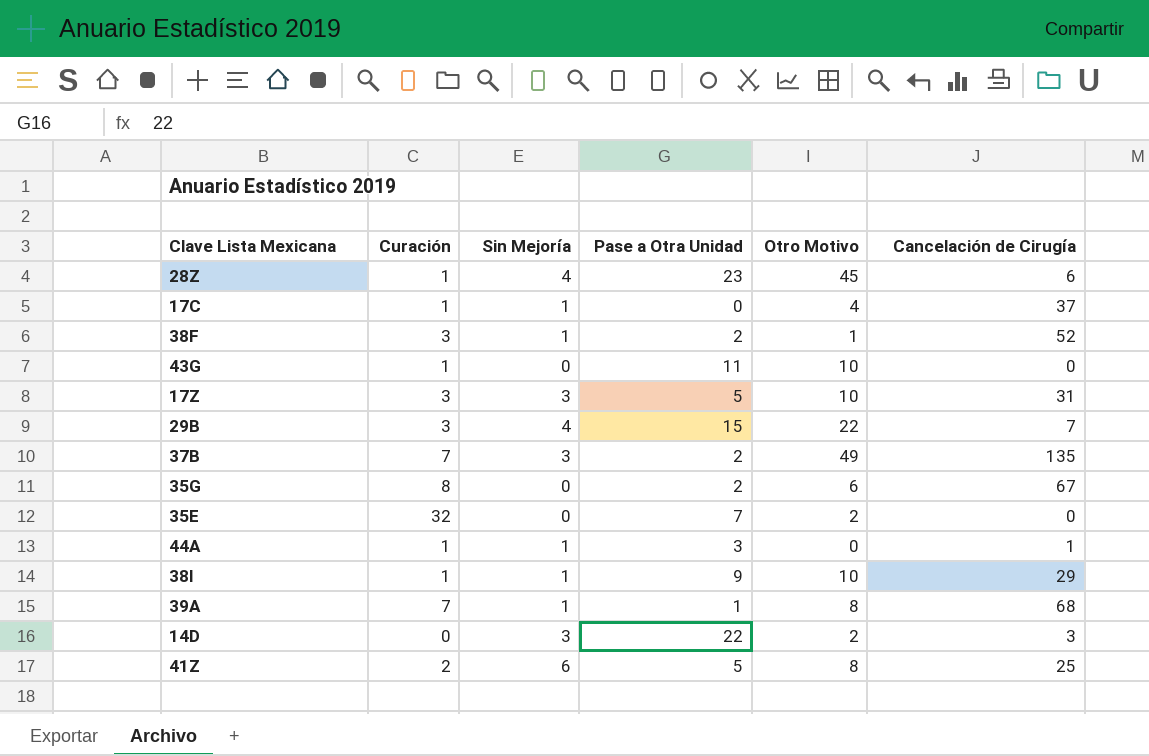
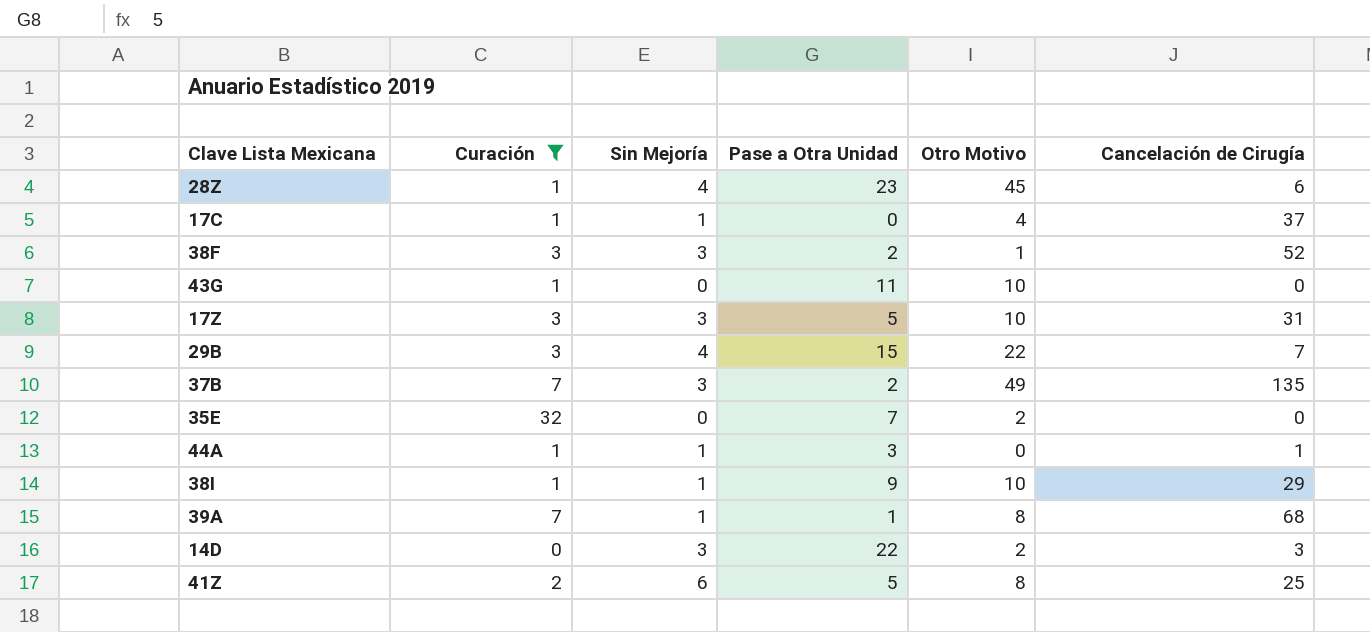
filter: none -> Curación != 8
38F | Sin Mejoría: 1 -> 3

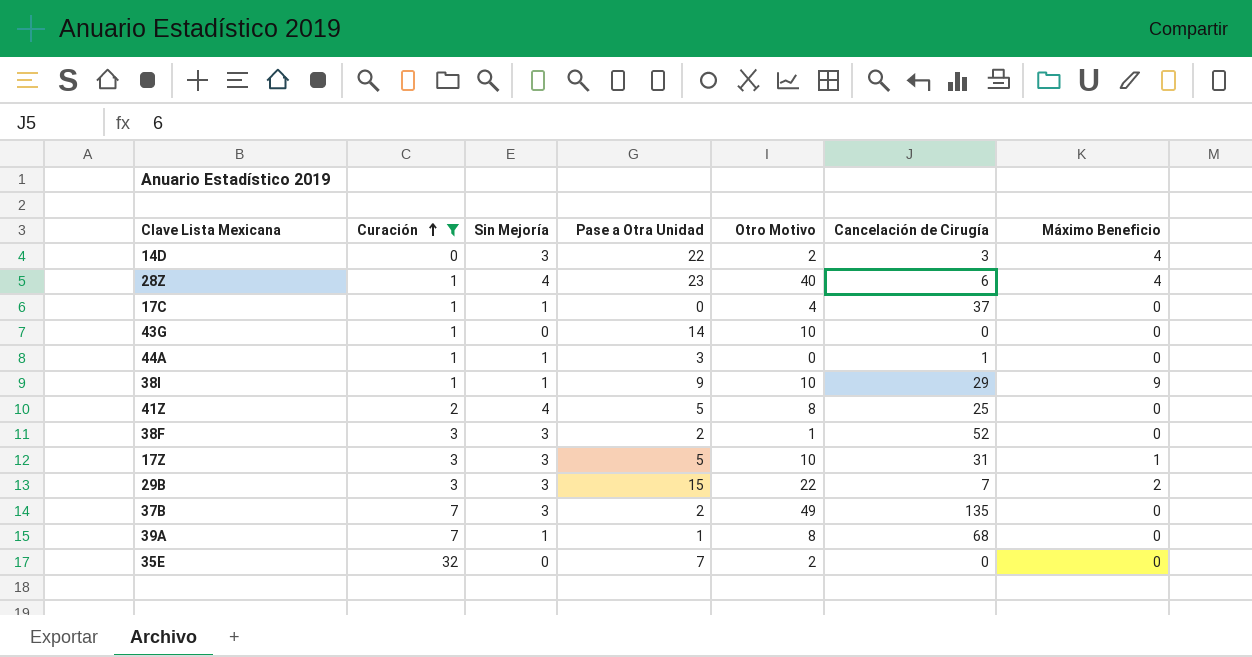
row order: none -> Curación ascending
column Máximo Beneficio | position: none -> 7
28Z | Otro Motivo: 45 -> 40
43G | Pase a Otra Unidad: 11 -> 14
41Z | Sin Mejoría: 6 -> 4
29B | Sin Mejoría: 4 -> 3

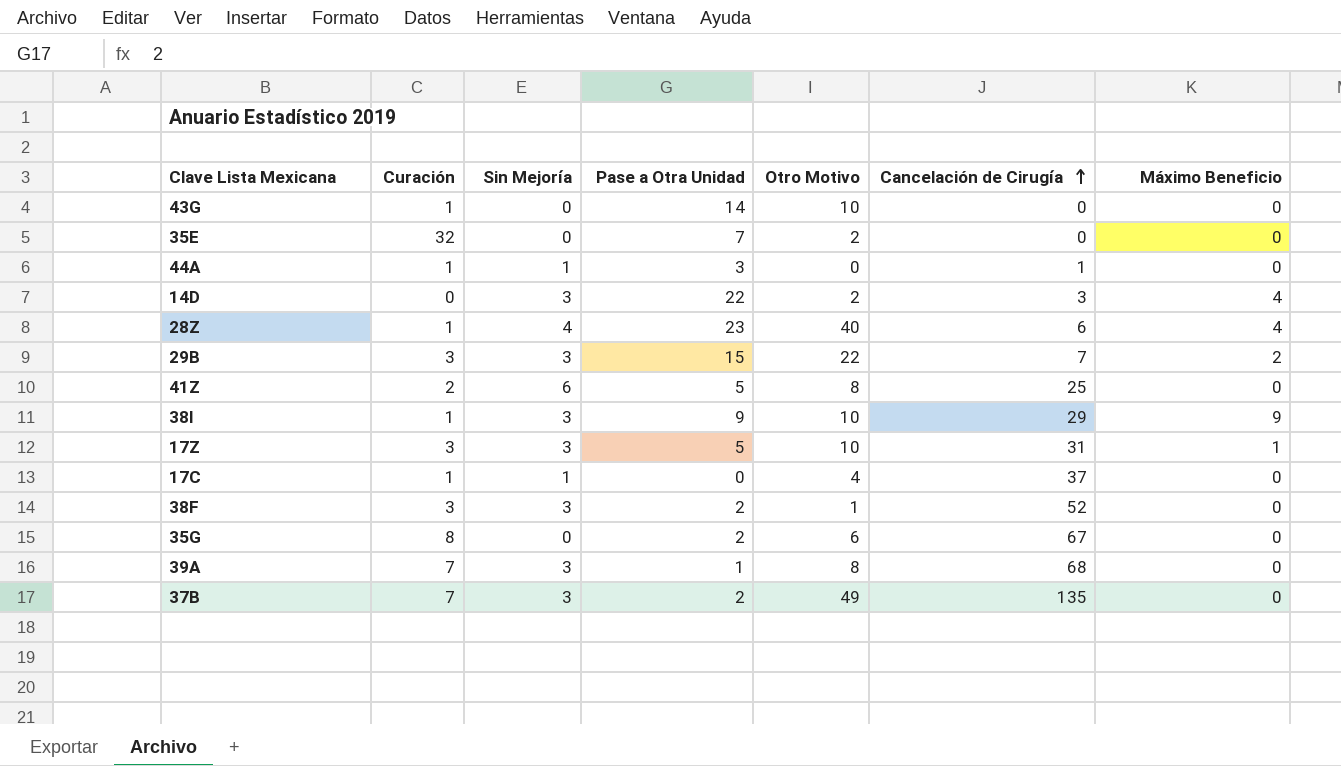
filter: Curación != 8 -> none
row order: Curación ascending -> Cancelación de Cirugía ascending
41Z | Sin Mejoría: 4 -> 6
38I | Sin Mejoría: 1 -> 3
39A | Sin Mejoría: 1 -> 3

